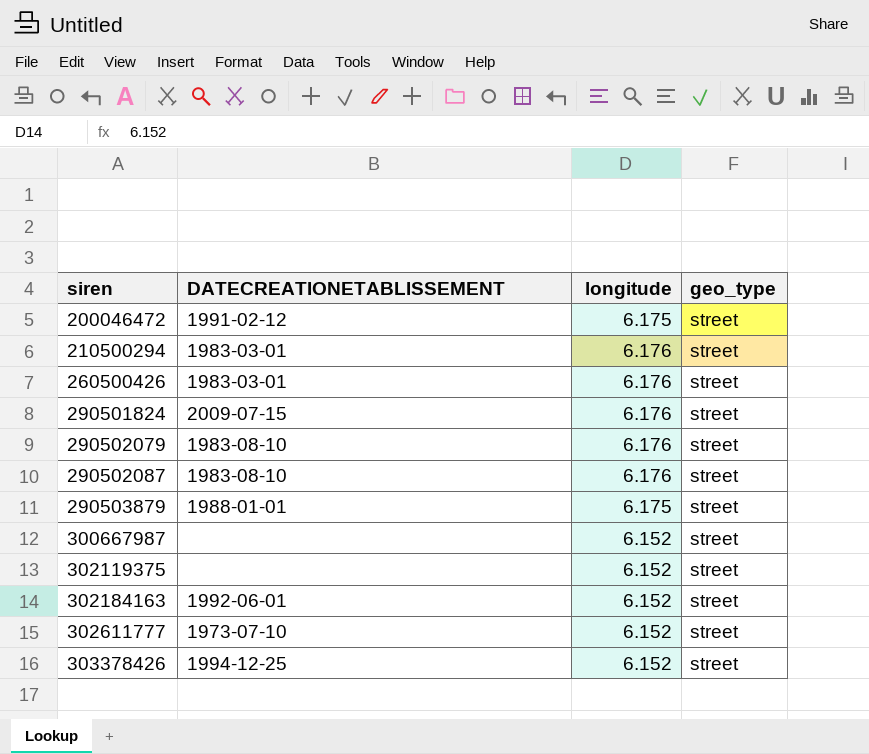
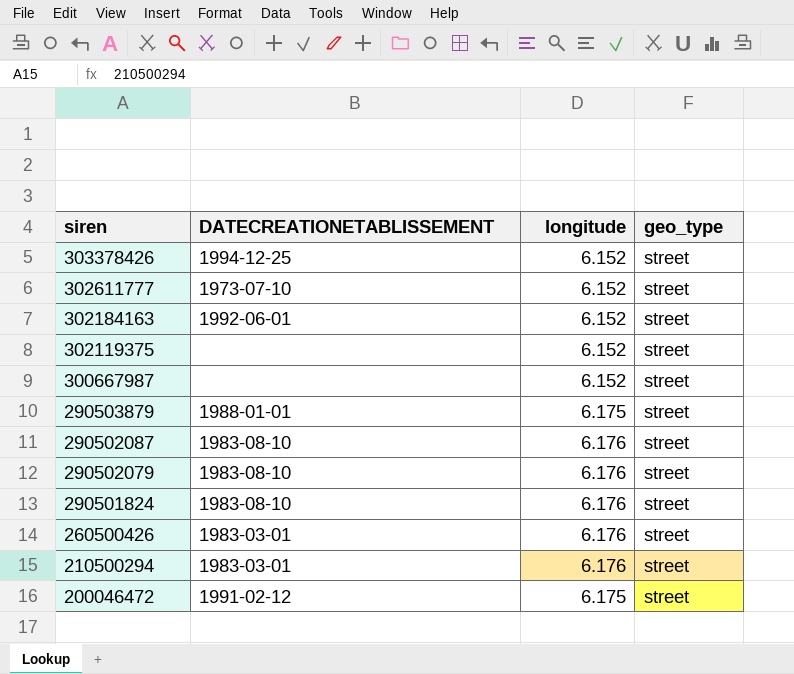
row order: siren ascending -> siren descending
290501824 | DATECREATIONETABLISSEMENT: 2009-07-15 -> 1983-08-10

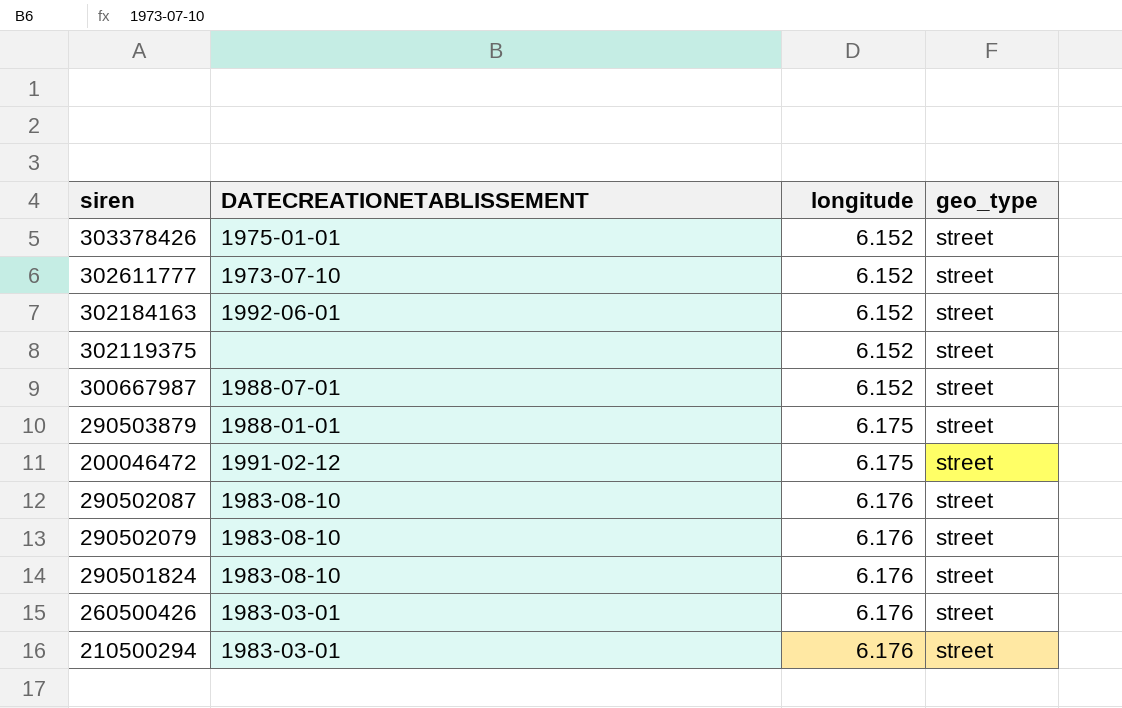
row order: siren descending -> longitude ascending
303378426 | DATECREATIONETABLISSEMENT: 1994-12-25 -> 1975-01-01
300667987 | DATECREATIONETABLISSEMENT: none -> 1988-07-01

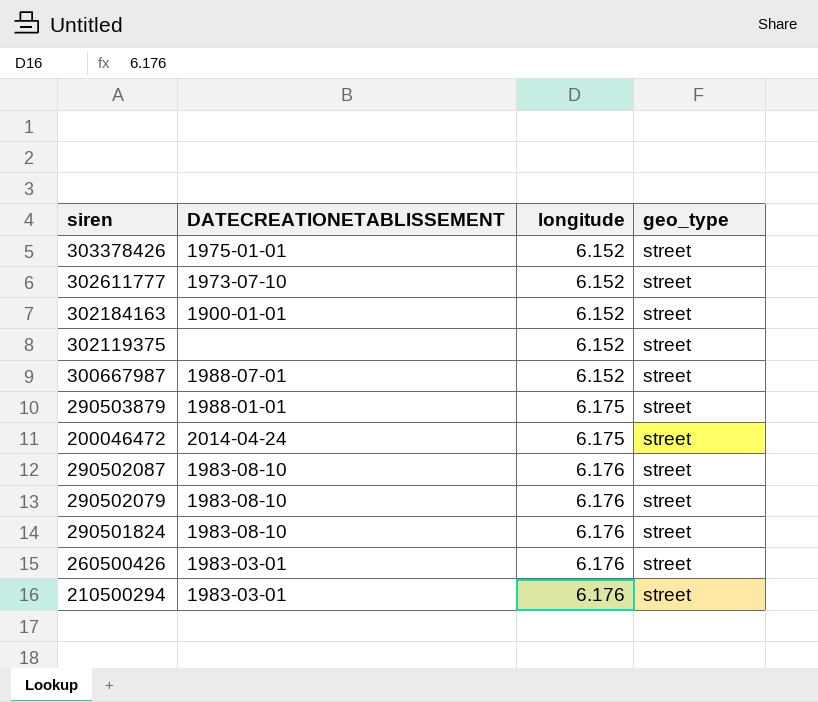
302184163 | DATECREATIONETABLISSEMENT: 1992-06-01 -> 1900-01-01
200046472 | DATECREATIONETABLISSEMENT: 1991-02-12 -> 2014-04-24

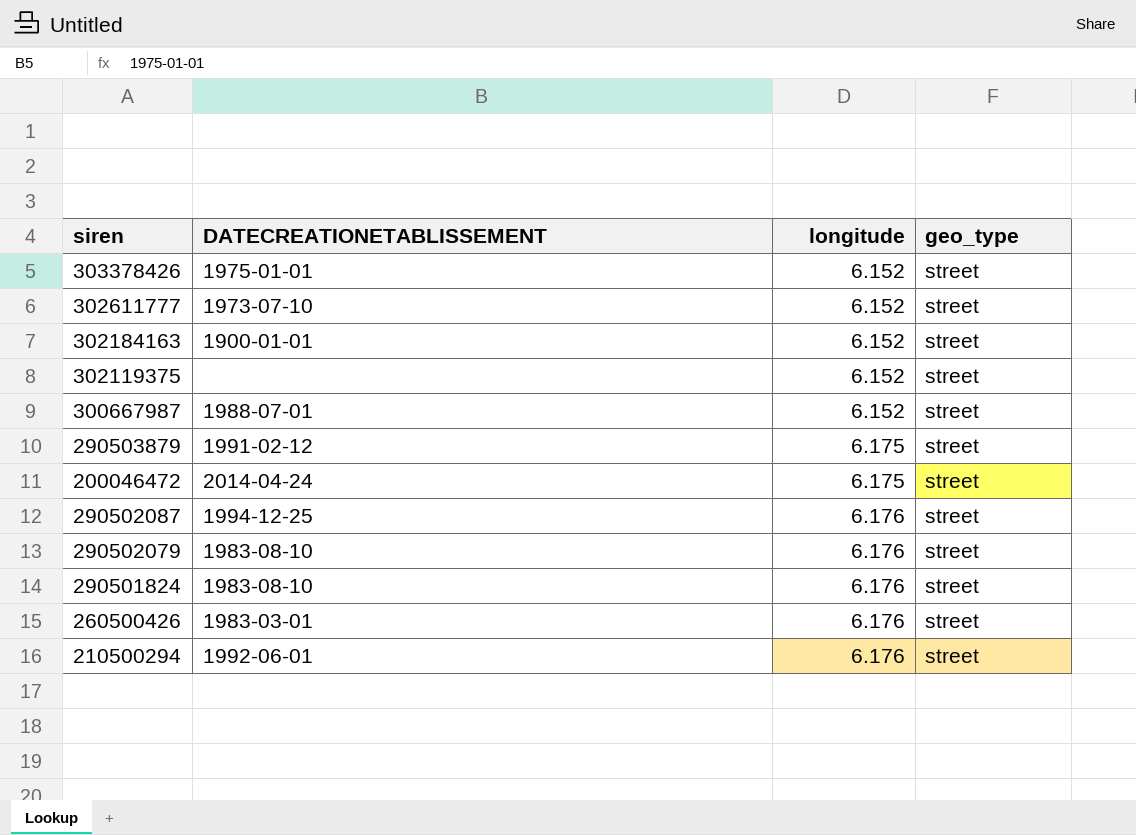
290503879 | DATECREATIONETABLISSEMENT: 1988-01-01 -> 1991-02-12
290502087 | DATECREATIONETABLISSEMENT: 1983-08-10 -> 1994-12-25
210500294 | DATECREATIONETABLISSEMENT: 1983-03-01 -> 1992-06-01

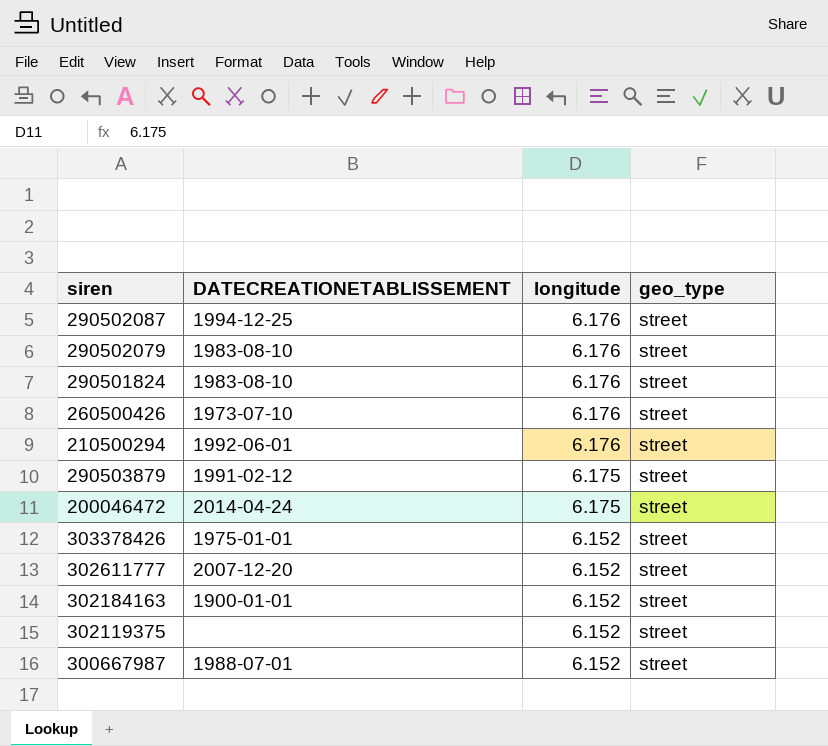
row order: longitude ascending -> longitude descending
260500426 | DATECREATIONETABLISSEMENT: 1983-03-01 -> 1973-07-10
302611777 | DATECREATIONETABLISSEMENT: 1973-07-10 -> 2007-12-20

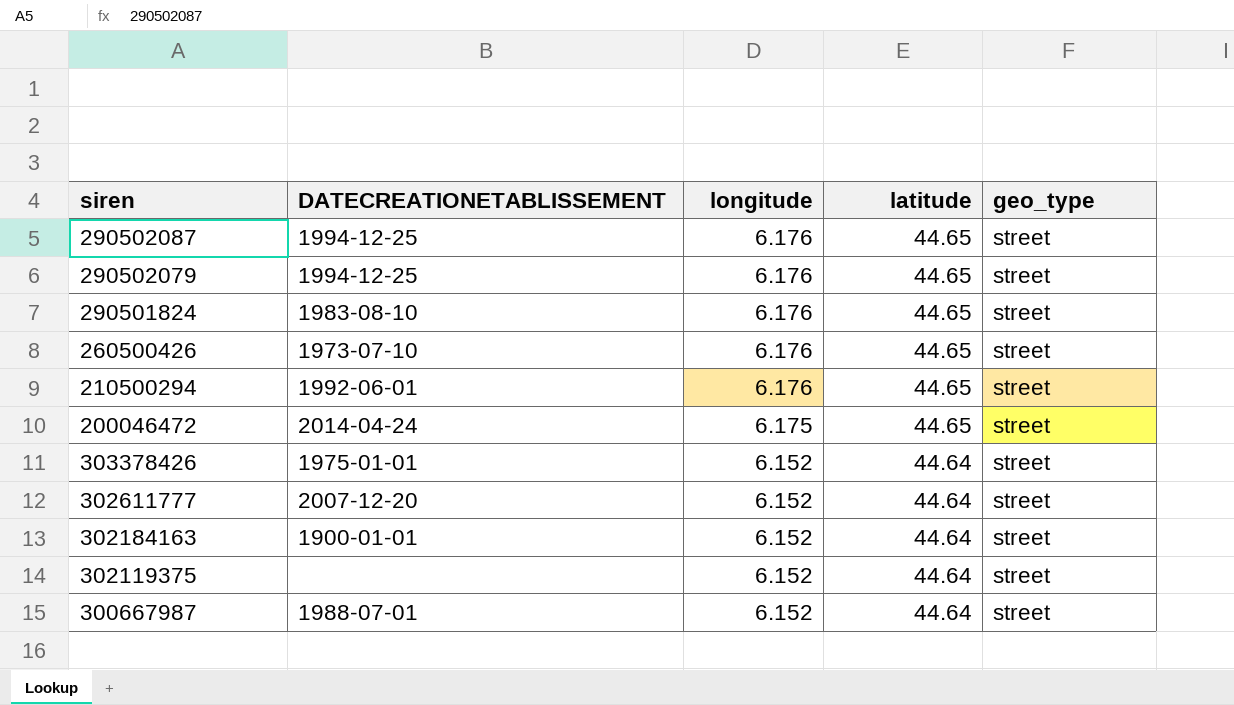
column latitude | position: none -> 4
row 290503879: 1991-02-12 | 6.175 | street -> none
290502079 | DATECREATIONETABLISSEMENT: 1983-08-10 -> 1994-12-25

